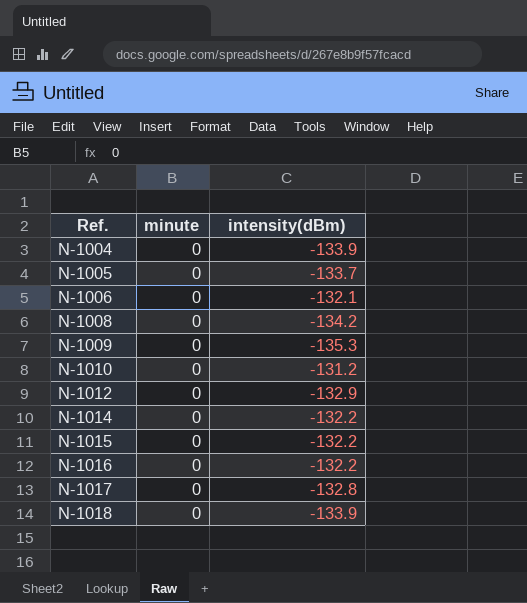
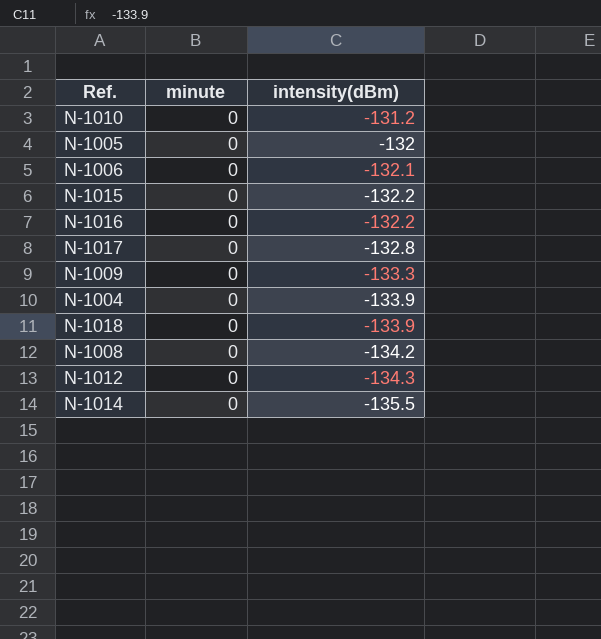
row order: Ref. ascending -> intensity(dBm) descending
N-1005 | intensity(dBm): -133.7 -> -132
N-1009 | intensity(dBm): -135.3 -> -133.3
N-1012 | intensity(dBm): -132.9 -> -134.3
N-1014 | intensity(dBm): -132.2 -> -135.5

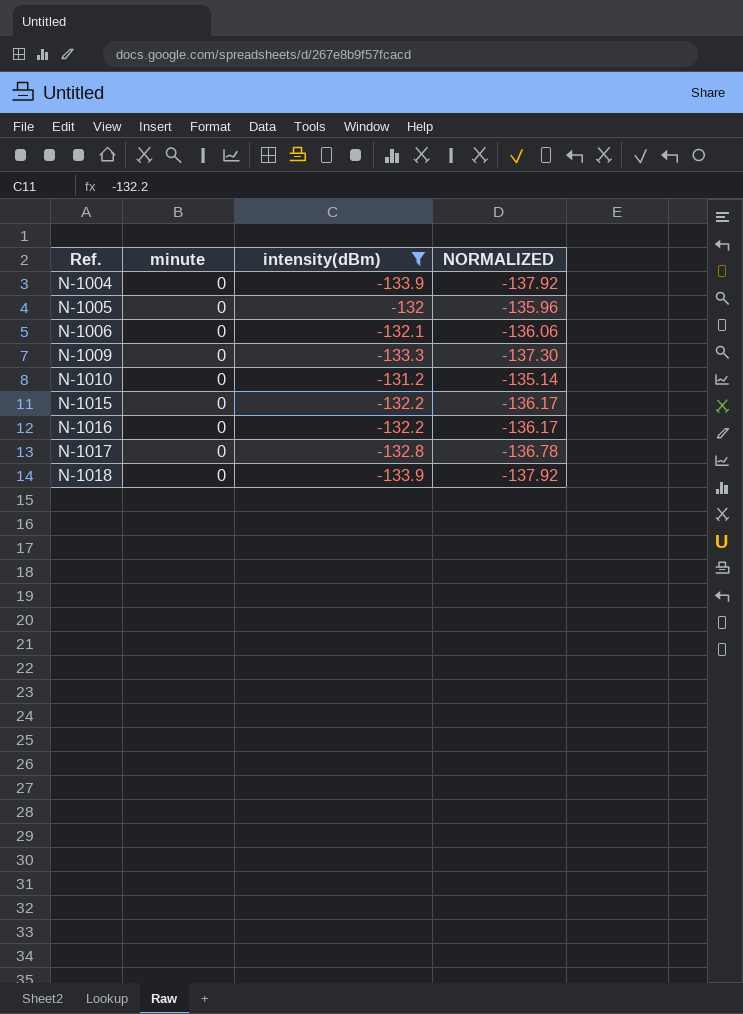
filter: none -> intensity(dBm) >= -133.9
row order: intensity(dBm) descending -> Ref. ascending
column NORMALIZED | formula: none -> [intensity(dBm)] * 1.03

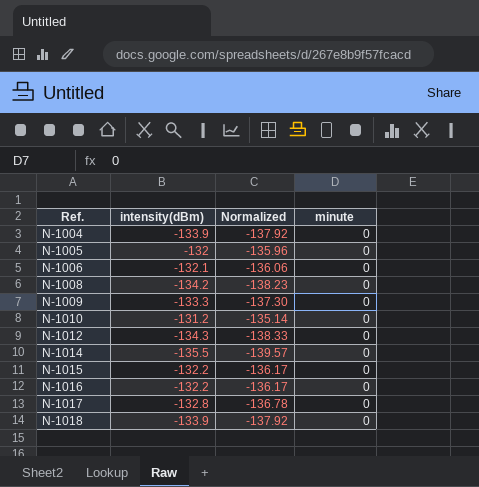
filter: intensity(dBm) >= -133.9 -> none
column name: NORMALIZED -> Normalized
column minute | position: 2 -> 4

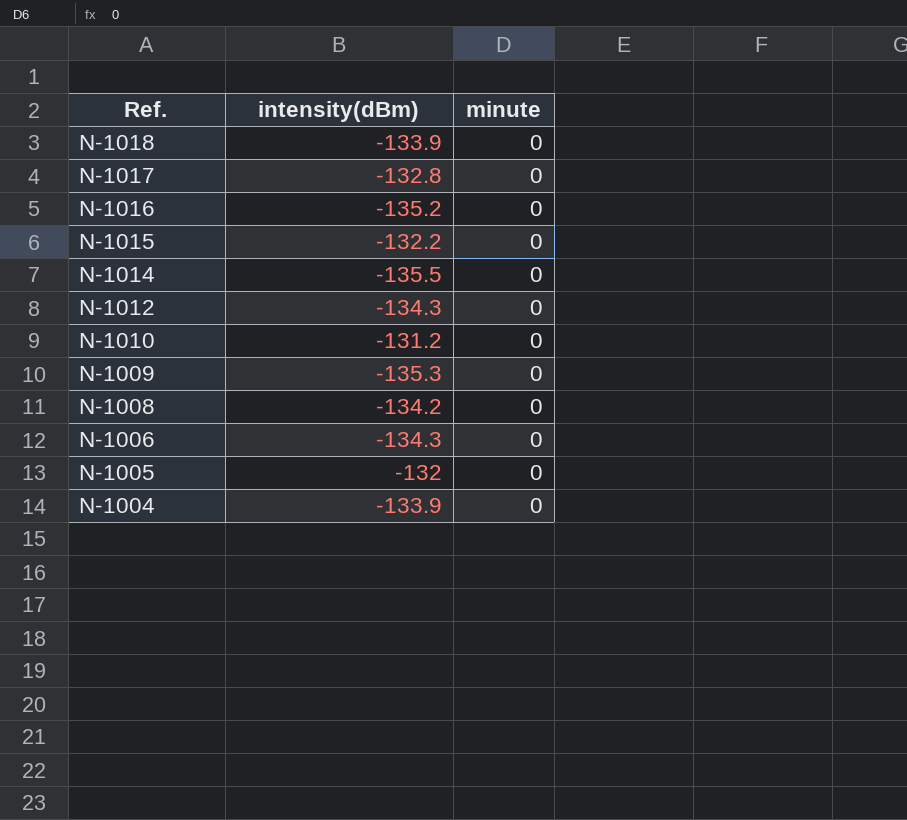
row order: Ref. ascending -> Ref. descending
column Normalized | formula: [intensity(dBm)] * 1.03 -> none
N-1016 | intensity(dBm): -132.2 -> -135.2
N-1009 | intensity(dBm): -133.3 -> -135.3
N-1006 | intensity(dBm): -132.1 -> -134.3

